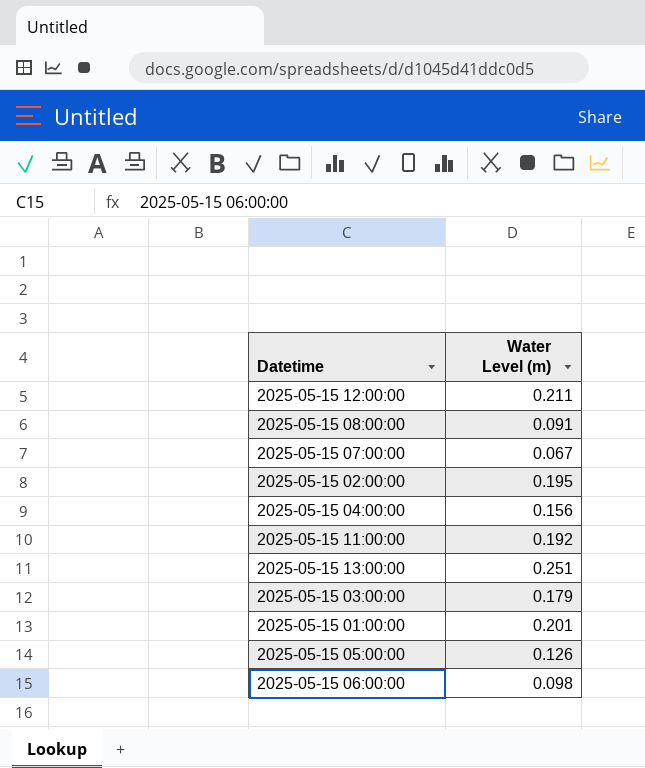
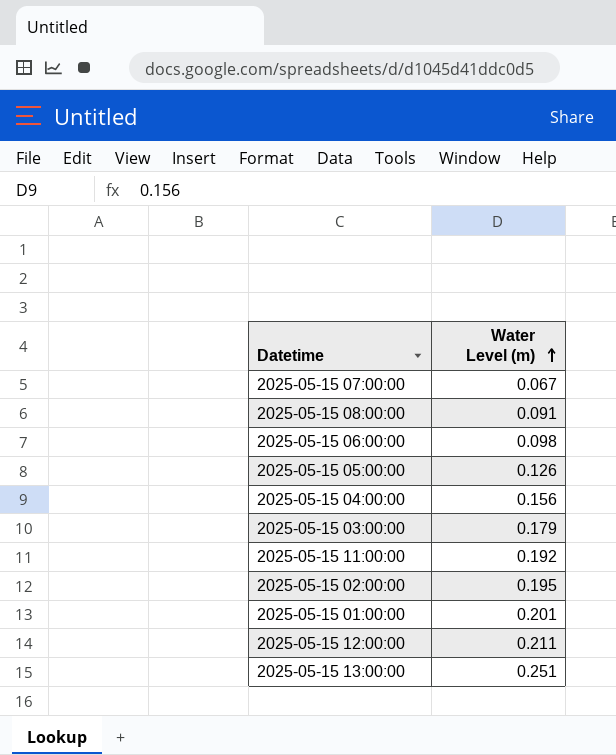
row order: none -> Water Level (m) ascending

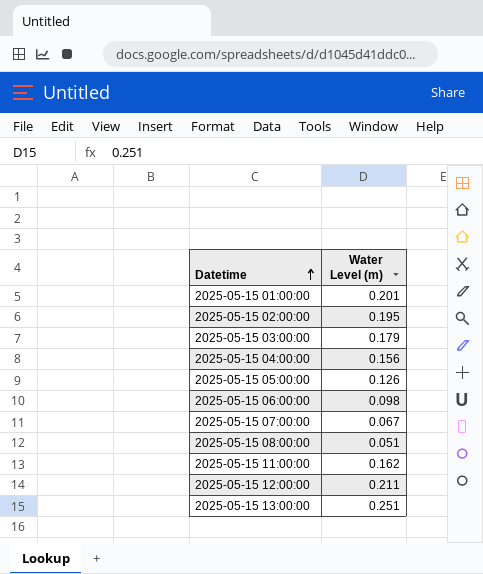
row order: Water Level (m) ascending -> Datetime ascending
2025-05-15 08:00:00 | Water Level (m): 0.091 -> 0.051
2025-05-15 11:00:00 | Water Level (m): 0.192 -> 0.162

